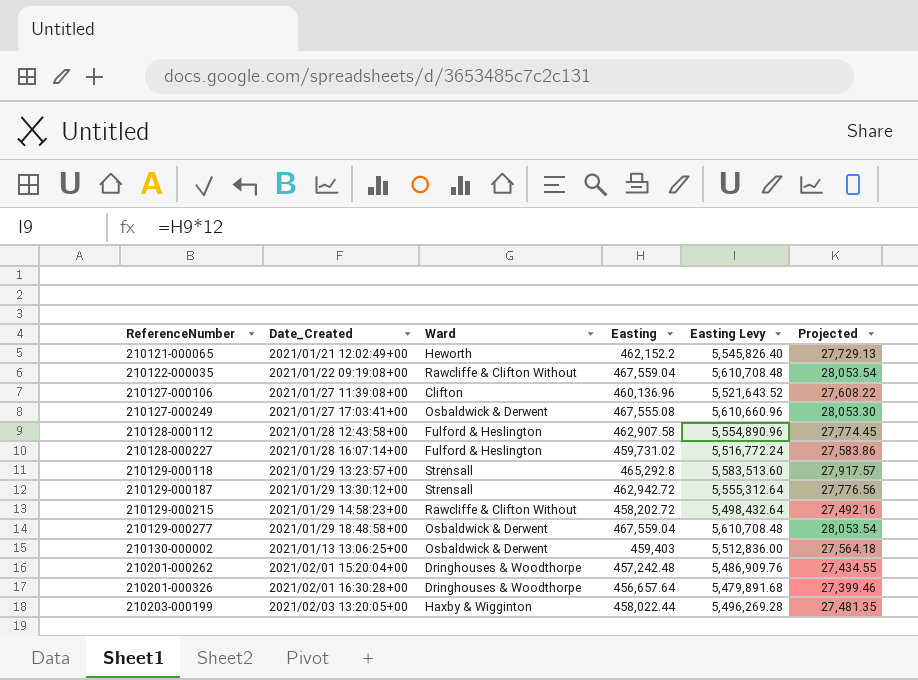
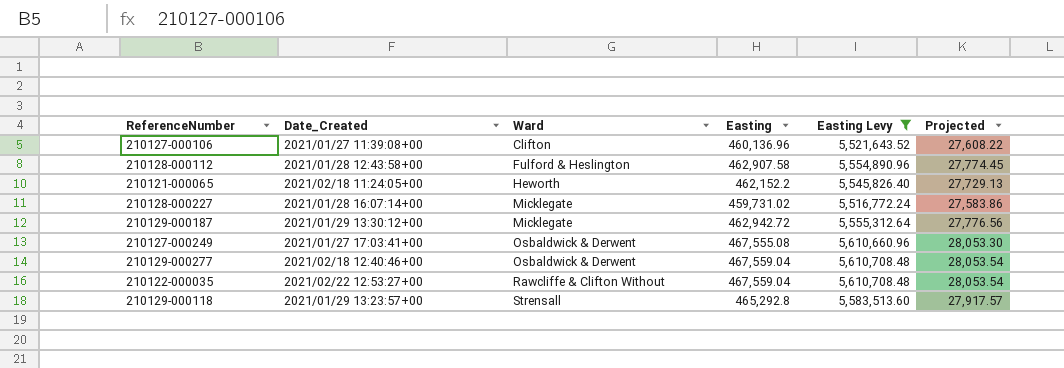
filter: none -> Easting Levy >= 5,516,772.24
row order: ReferenceNumber ascending -> Ward ascending
210121-000065 | Date_Created: 2021/01/21 12:02:49+00 -> 2021/02/18 11:24:05+00
210128-000227 | Ward: Fulford & Heslington -> Micklegate
210129-000187 | Ward: Strensall -> Micklegate
210129-000277 | Date_Created: 2021/01/29 18:48:58+00 -> 2021/02/18 12:40:46+00
210122-000035 | Date_Created: 2021/01/22 09:19:08+00 -> 2021/02/22 12:53:27+00

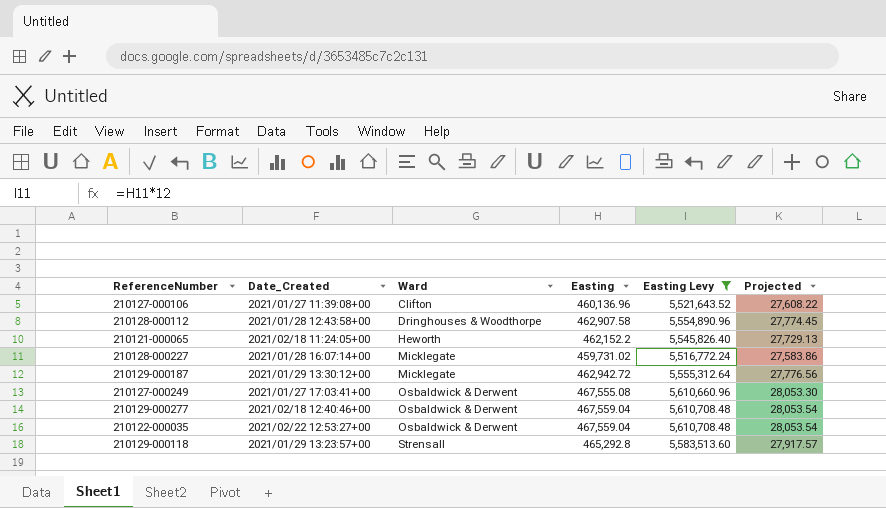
210128-000112 | Ward: Fulford & Heslington -> Dringhouses & Woodthorpe
210122-000035 | Ward: Rawcliffe & Clifton Without -> Osbaldwick & Derwent

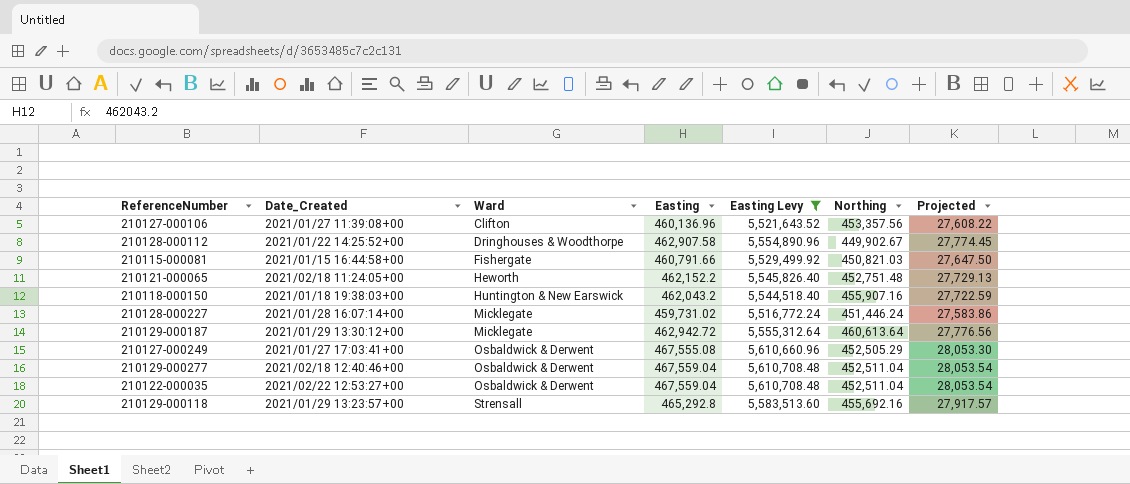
column Northing | position: none -> 6
210128-000112 | Date_Created: 2021/01/28 12:43:58+00 -> 2021/01/22 14:25:52+00
row 210115-000081: none -> 2021/01/15 16:44:58+00 | Fishergate | 460,791.66 | 5,529,499.92 | 450,821.03 | 27,647.50
row 210118-000150: none -> 2021/01/18 19:38:03+00 | Huntington & New Earswick | 462,043.2 | 5,544,518.40 | 455,907.16 | 27,722.59

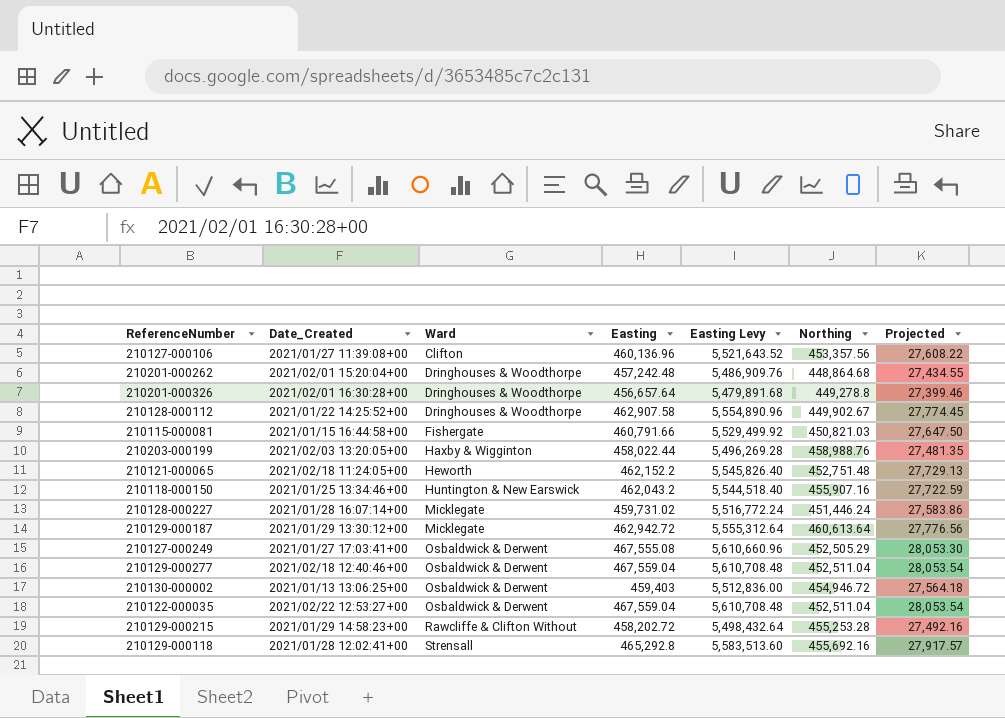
filter: Easting Levy >= 5,516,772.24 -> none
210118-000150 | Date_Created: 2021/01/18 19:38:03+00 -> 2021/01/25 13:34:46+00
210129-000118 | Date_Created: 2021/01/29 13:23:57+00 -> 2021/01/28 12:02:41+00

